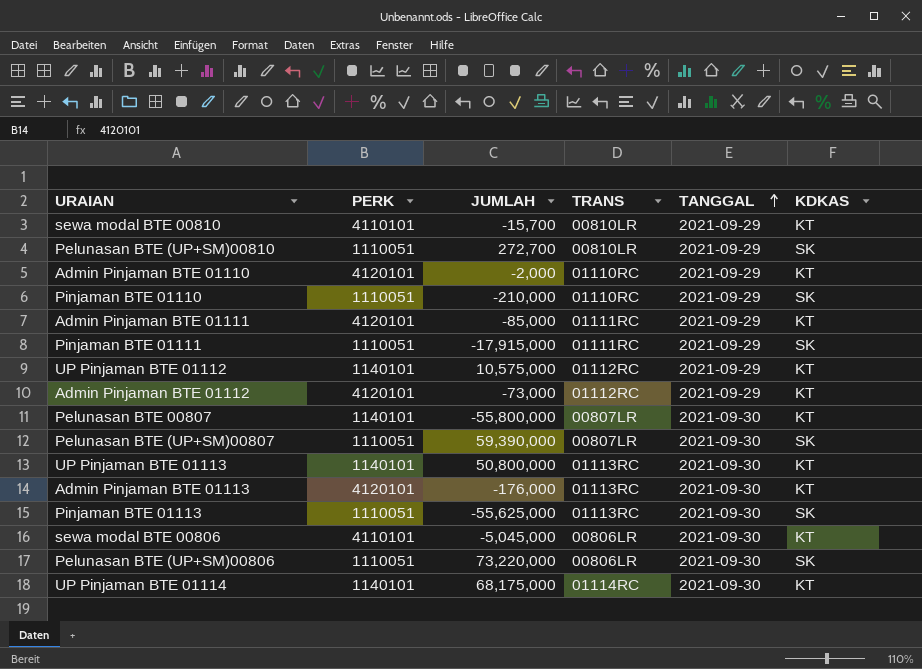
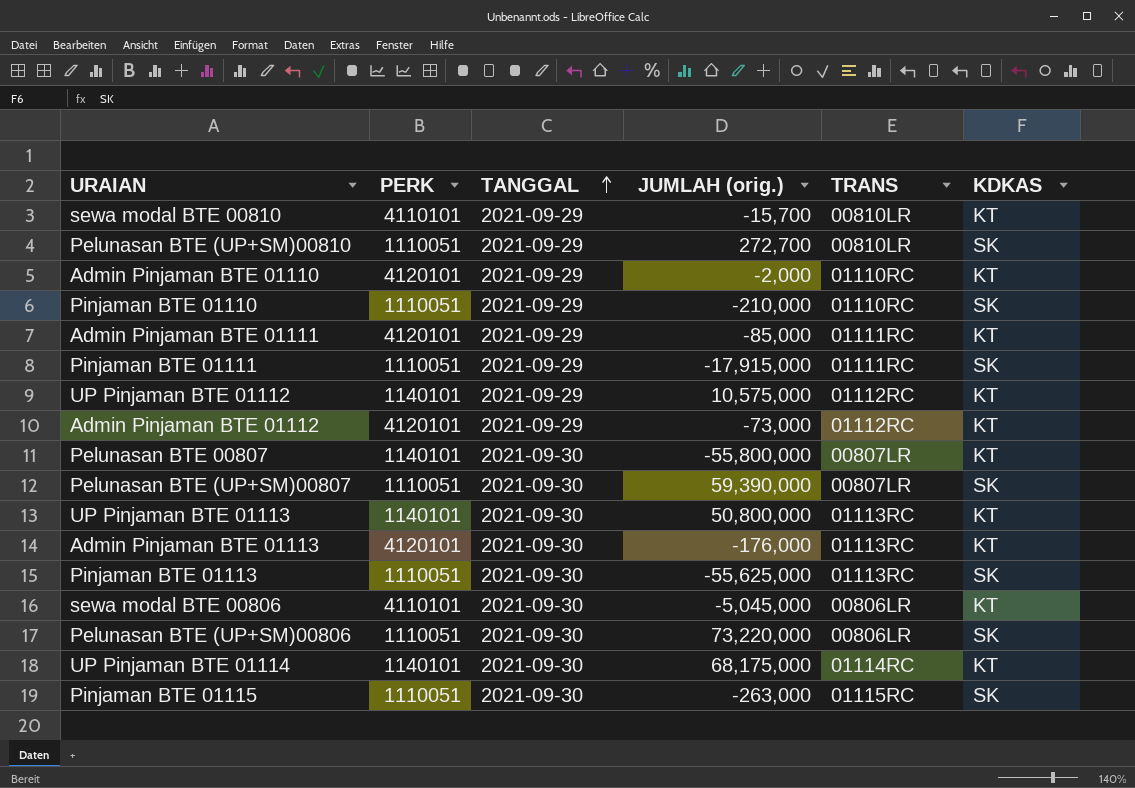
column TANGGAL | position: 5 -> 3
column name: JUMLAH -> JUMLAH (orig.)
row Pinjaman BTE 01115: none -> 1110051 | 2021-09-30 | -263,000 | 01115RC | SK

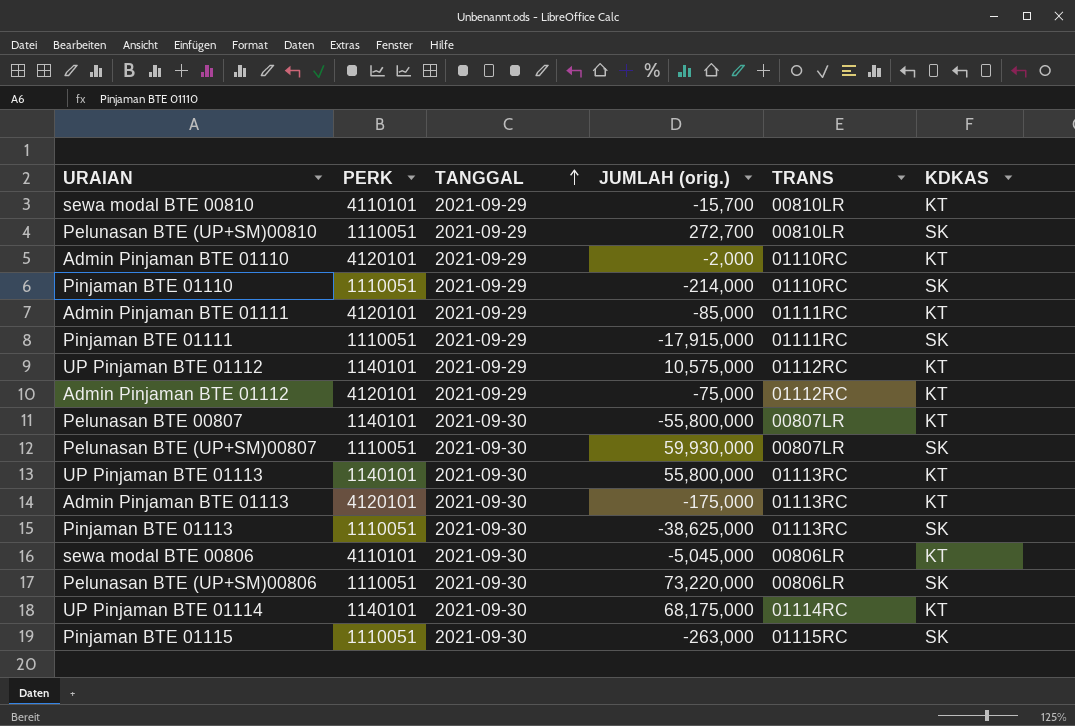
Pinjaman BTE 01110 | JUMLAH (orig.): -210,000 -> -214,000
Admin Pinjaman BTE 01112 | JUMLAH (orig.): -73,000 -> -75,000
Pelunasan BTE (UP+SM)00807 | JUMLAH (orig.): 59,390,000 -> 59,930,000
UP Pinjaman BTE 01113 | JUMLAH (orig.): 50,800,000 -> 55,800,000
Admin Pinjaman BTE 01113 | JUMLAH (orig.): -176,000 -> -175,000
Pinjaman BTE 01113 | JUMLAH (orig.): -55,625,000 -> -38,625,000

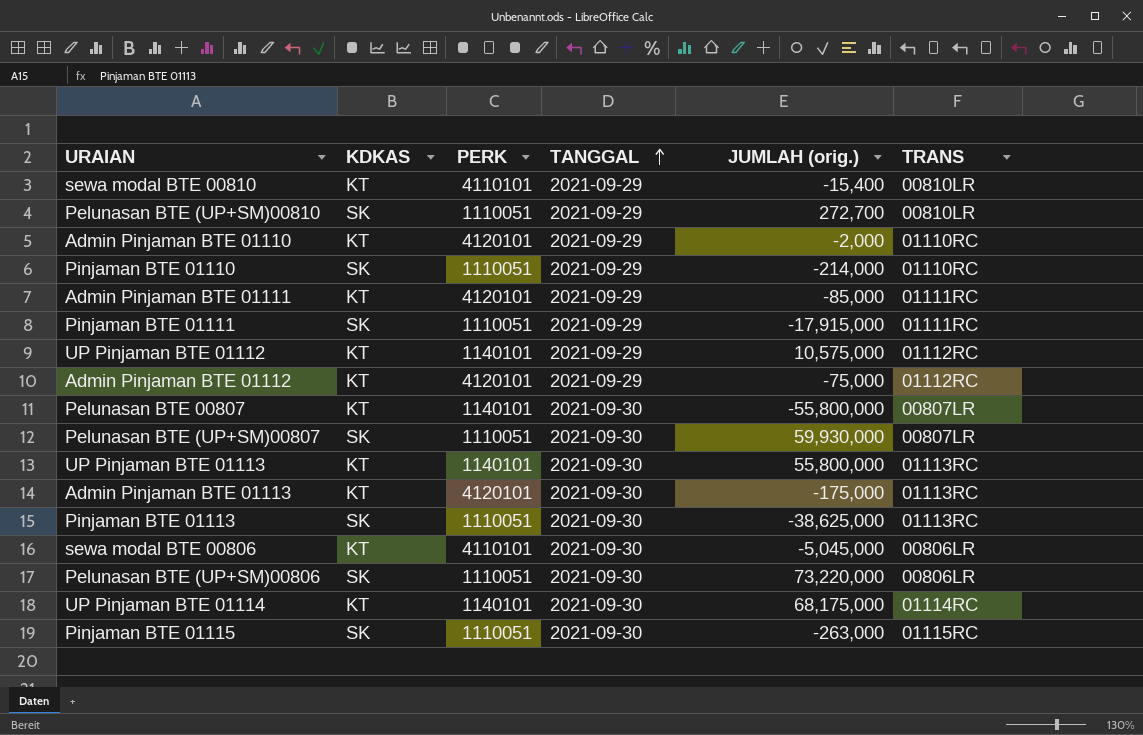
column KDKAS | position: 6 -> 2
sewa modal BTE 00810 | JUMLAH (orig.): -15,700 -> -15,400

